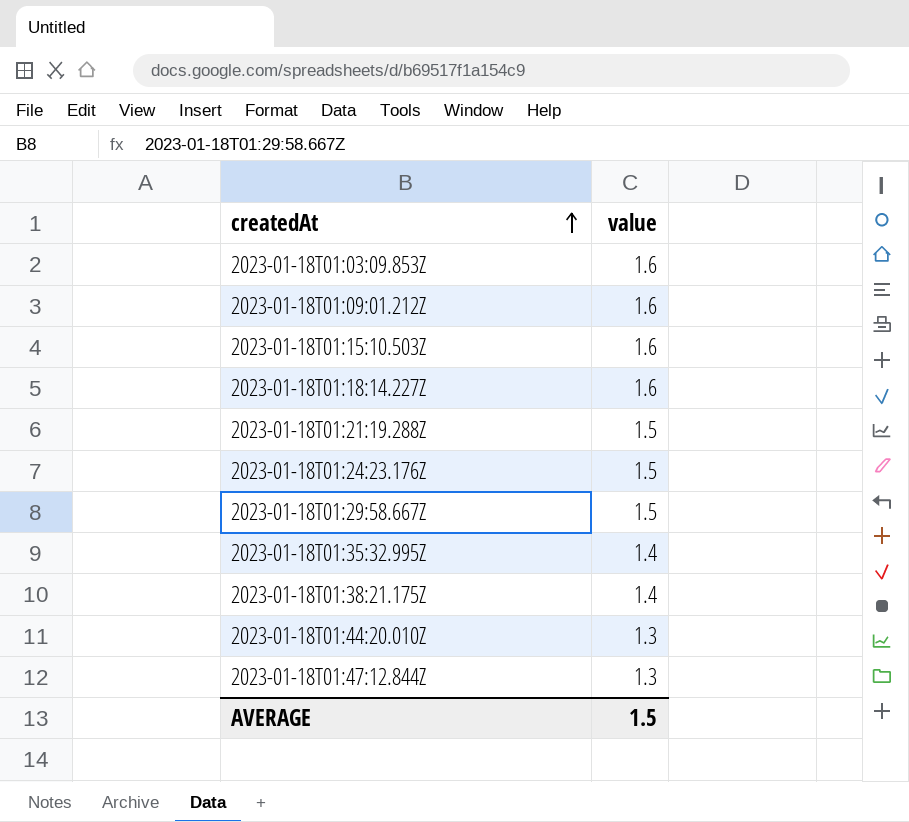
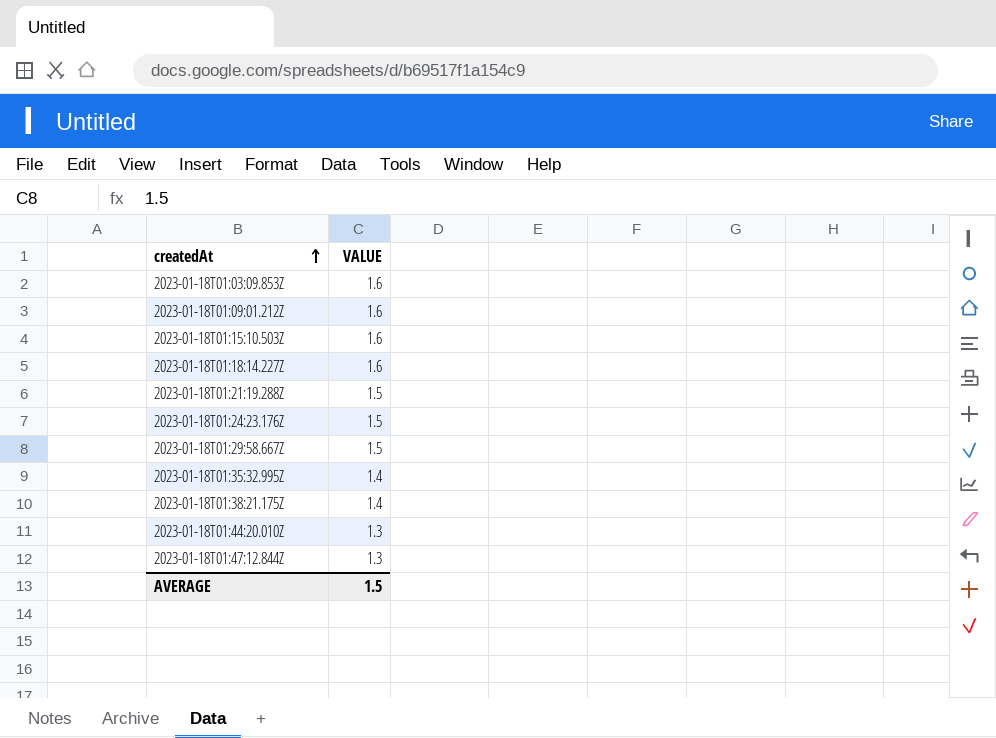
column name: value -> VALUE

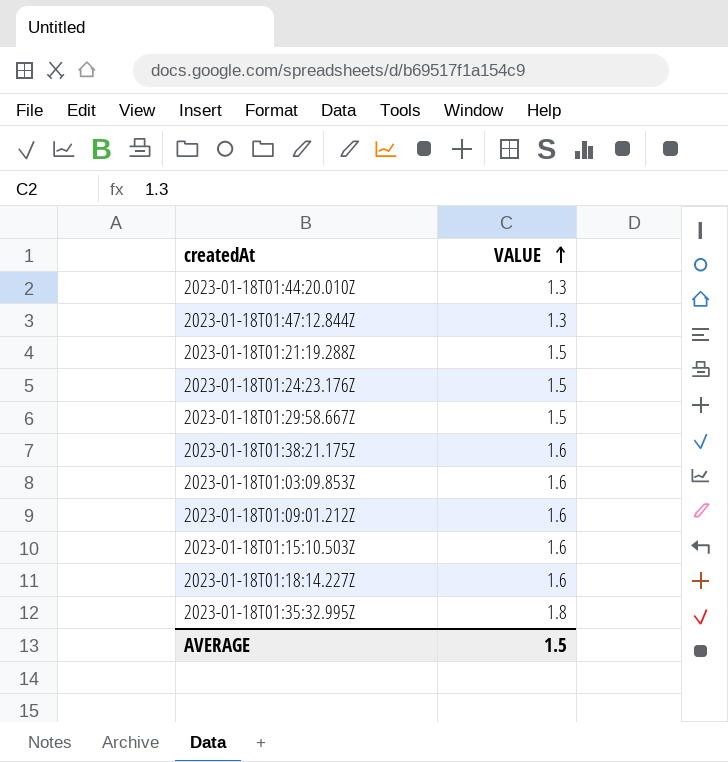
row order: createdAt ascending -> VALUE ascending
2023-01-18T01:38:21.175Z | VALUE: 1.4 -> 1.6
2023-01-18T01:35:32.995Z | VALUE: 1.4 -> 1.8

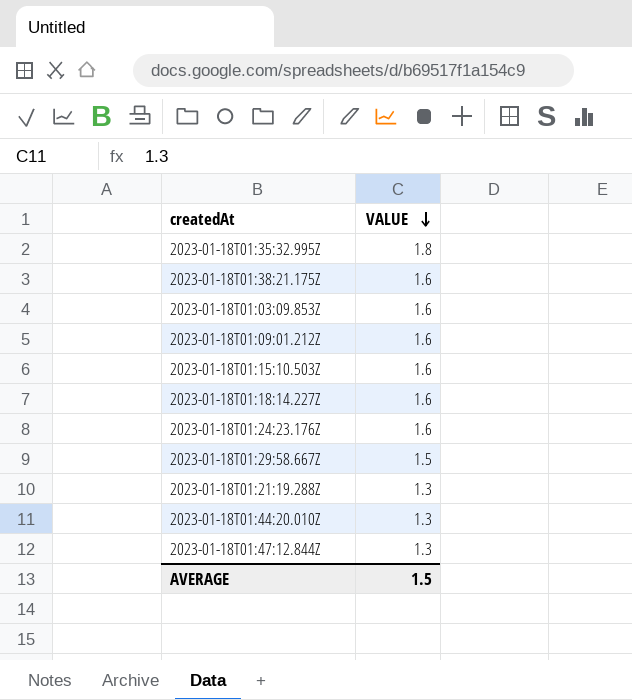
row order: VALUE ascending -> VALUE descending
2023-01-18T01:24:23.176Z | VALUE: 1.5 -> 1.6
2023-01-18T01:21:19.288Z | VALUE: 1.5 -> 1.3

